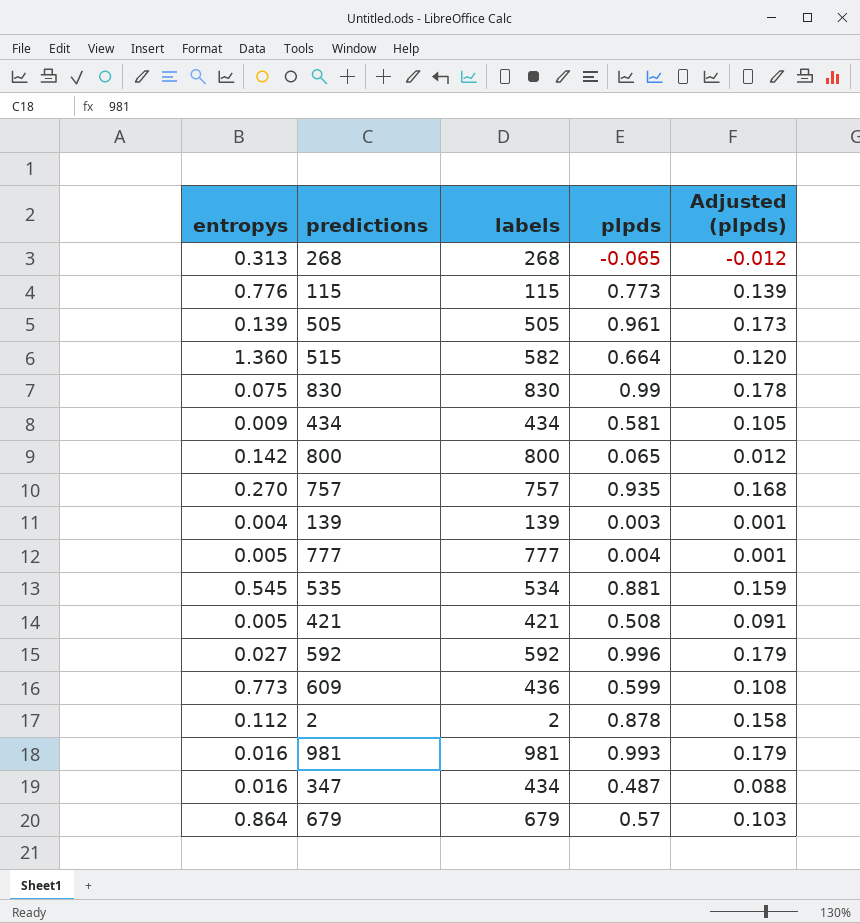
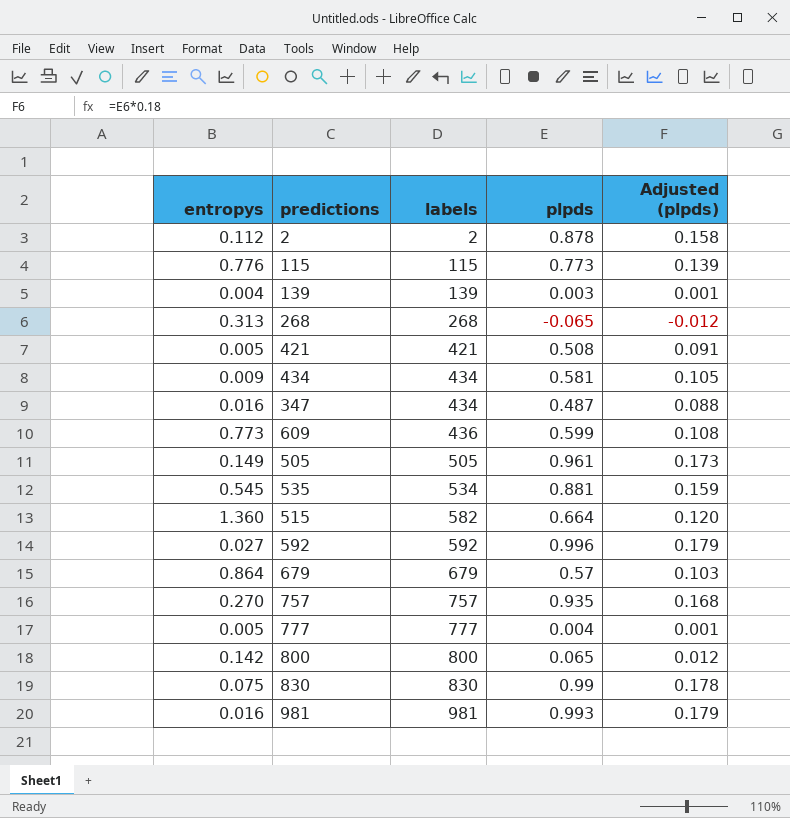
row order: none -> labels ascending
505 | entropys: 0.139 -> 0.149

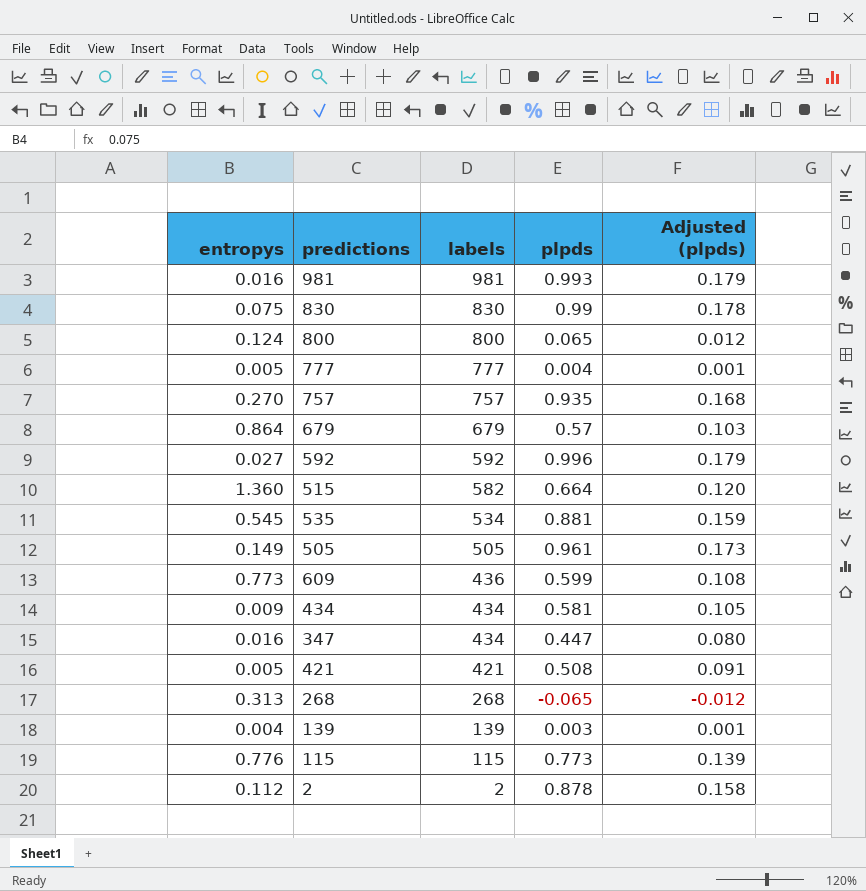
row order: labels ascending -> labels descending
800 | entropys: 0.142 -> 0.124
347 | plpds: 0.487 -> 0.447
347 | Adjusted (plpds): 0.088 -> 0.080

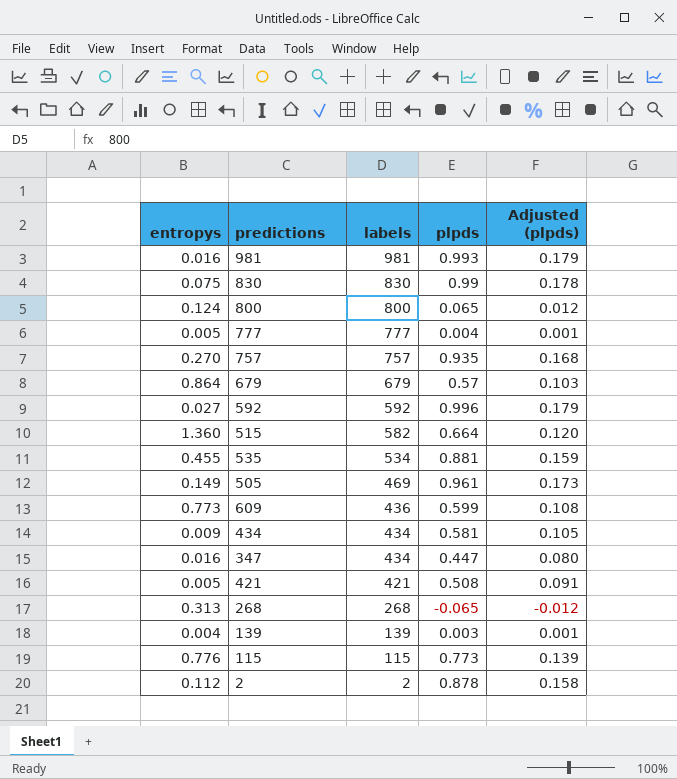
535 | entropys: 0.545 -> 0.455
505 | labels: 505 -> 469

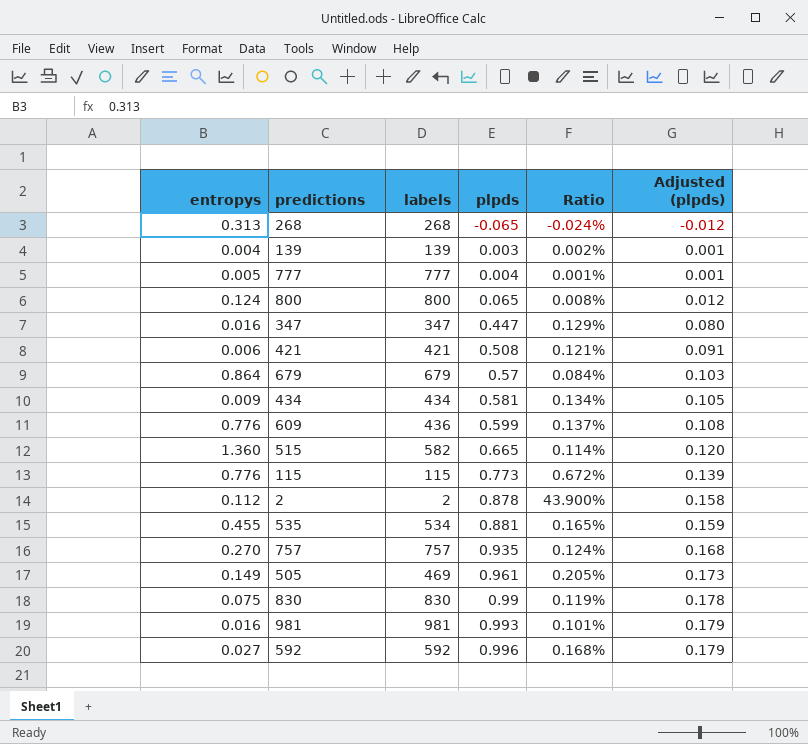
row order: labels descending -> plpds ascending
column Ratio | formula: none -> [plpds] / [labels]
347 | labels: 434 -> 347
421 | entropys: 0.005 -> 0.006
609 | entropys: 0.773 -> 0.776
515 | plpds: 0.664 -> 0.665

